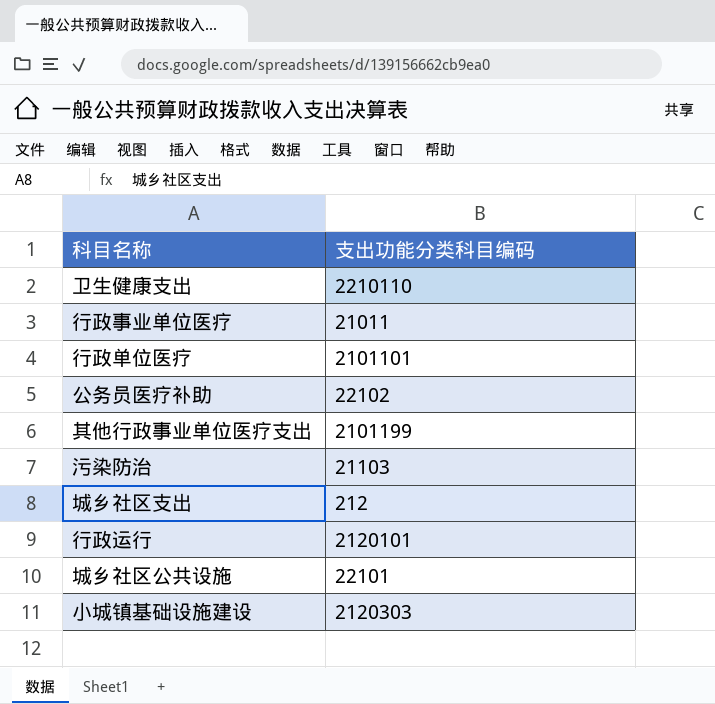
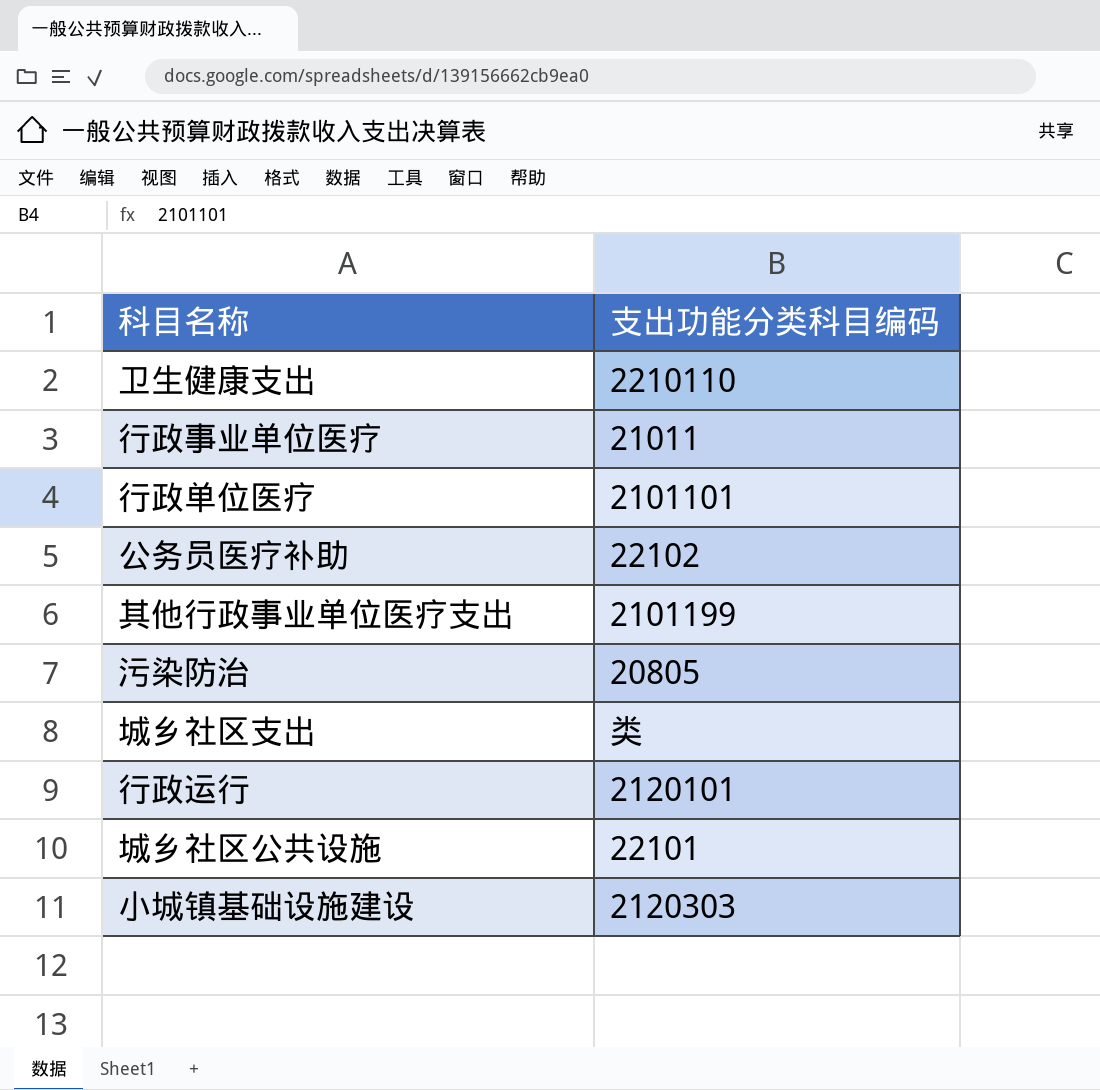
污染防治 | 支出功能分类科目编码: 21103 -> 20805
城乡社区支出 | 支出功能分类科目编码: 212 -> 类

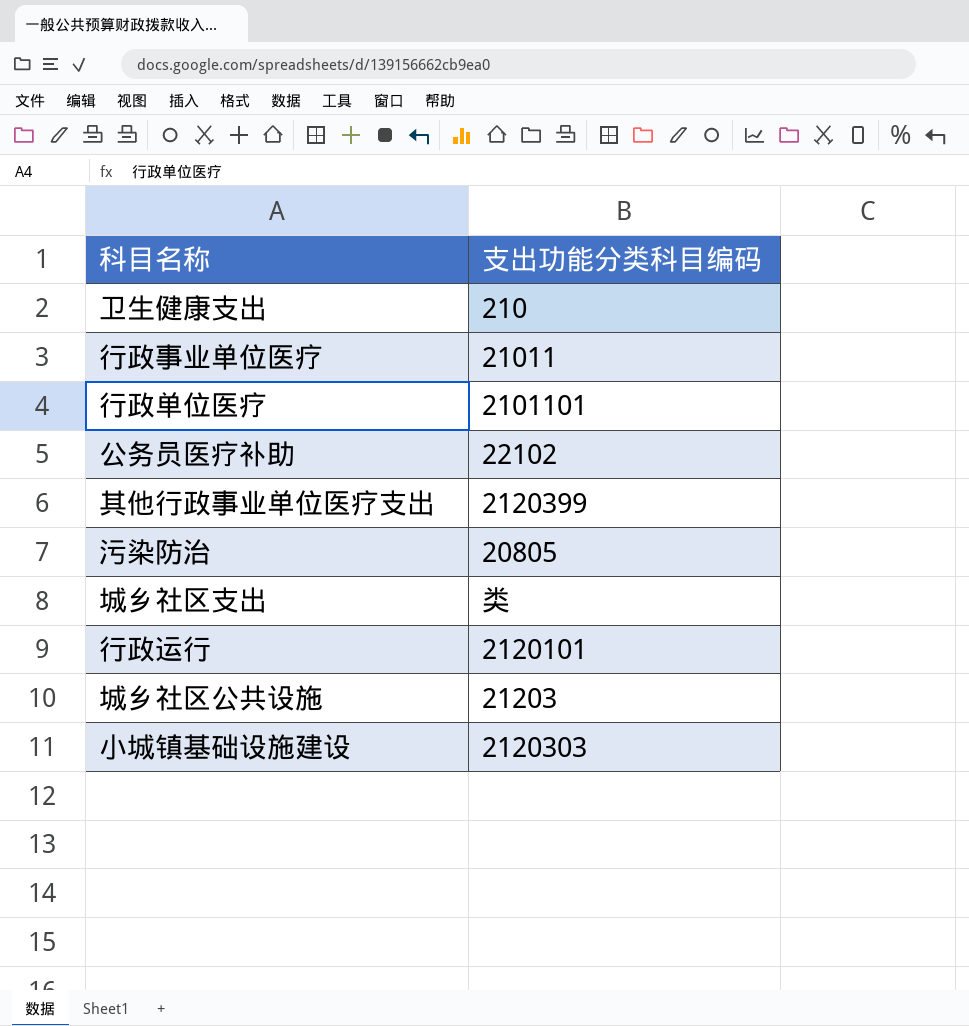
卫生健康支出 | 支出功能分类科目编码: 2210110 -> 210
其他行政事业单位医疗支出 | 支出功能分类科目编码: 2101199 -> 2120399
城乡社区公共设施 | 支出功能分类科目编码: 22101 -> 21203

